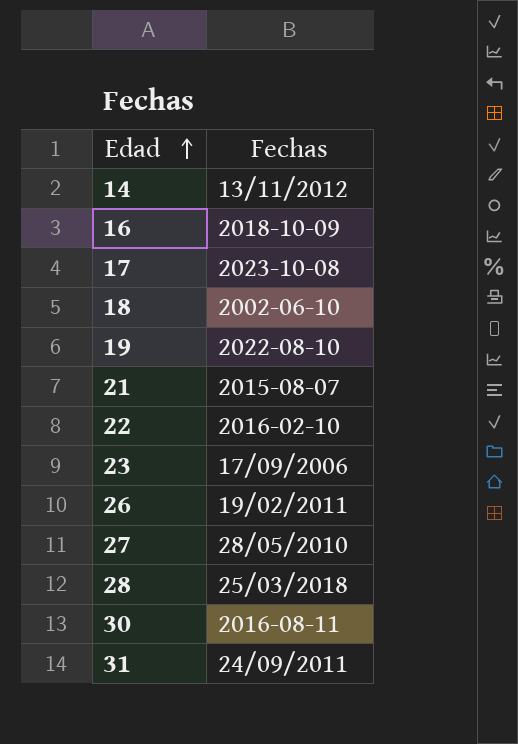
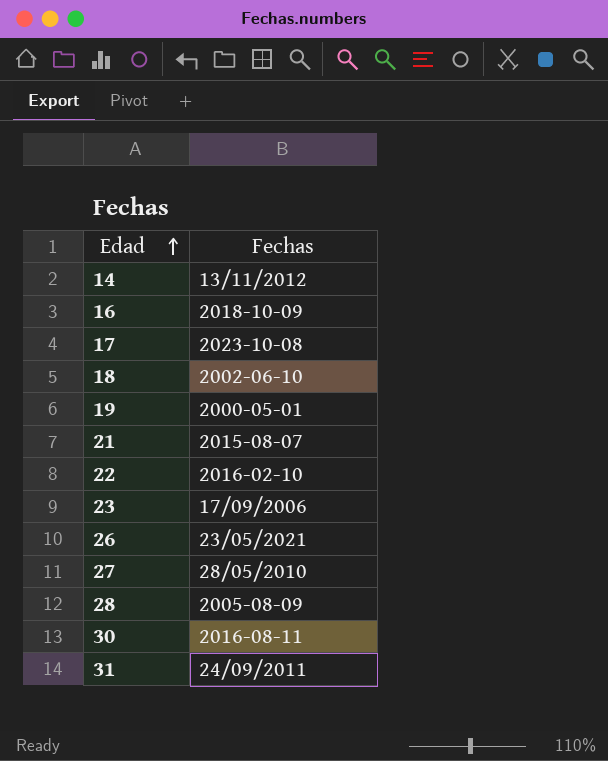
19 | Fechas: 2022-08-10 -> 2000-05-01
26 | Fechas: 19/02/2011 -> 23/05/2021
28 | Fechas: 25/03/2018 -> 2005-08-09

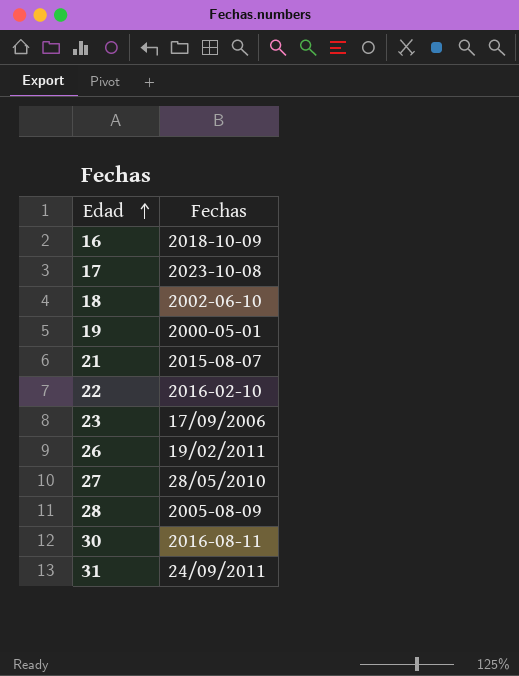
row 14: 13/11/2012 -> none
26 | Fechas: 23/05/2021 -> 19/02/2011

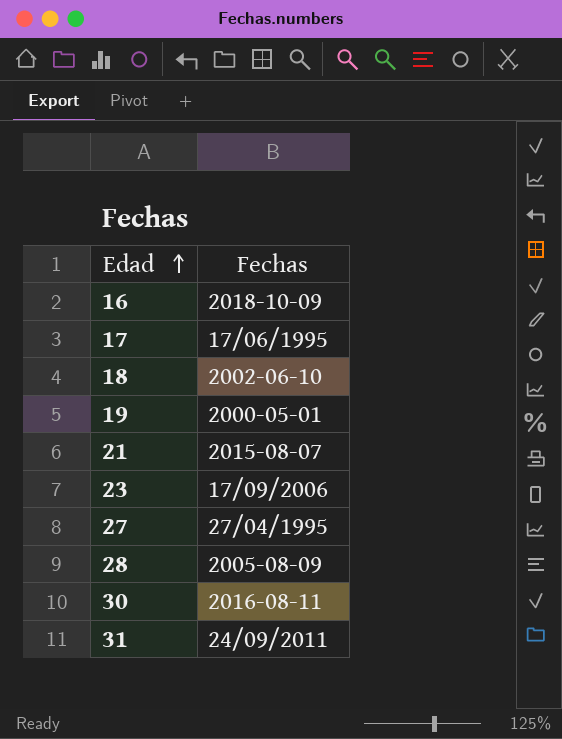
row 22: 2016-02-10 -> none
row 26: 19/02/2011 -> none
17 | Fechas: 2023-10-08 -> 17/06/1995
27 | Fechas: 28/05/2010 -> 27/04/1995

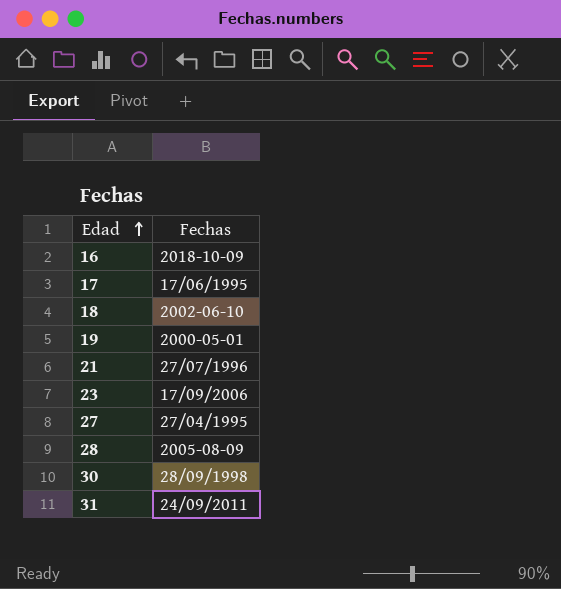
21 | Fechas: 2015-08-07 -> 27/07/1996
30 | Fechas: 2016-08-11 -> 28/09/1998

